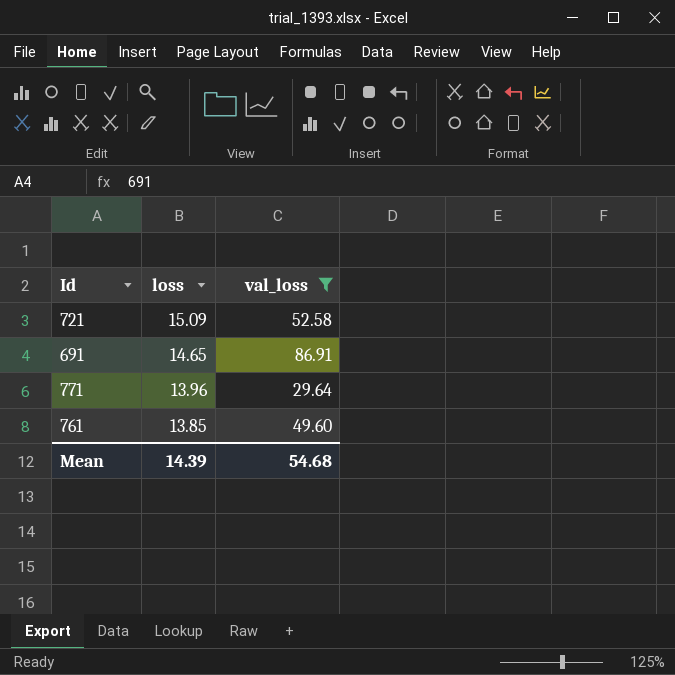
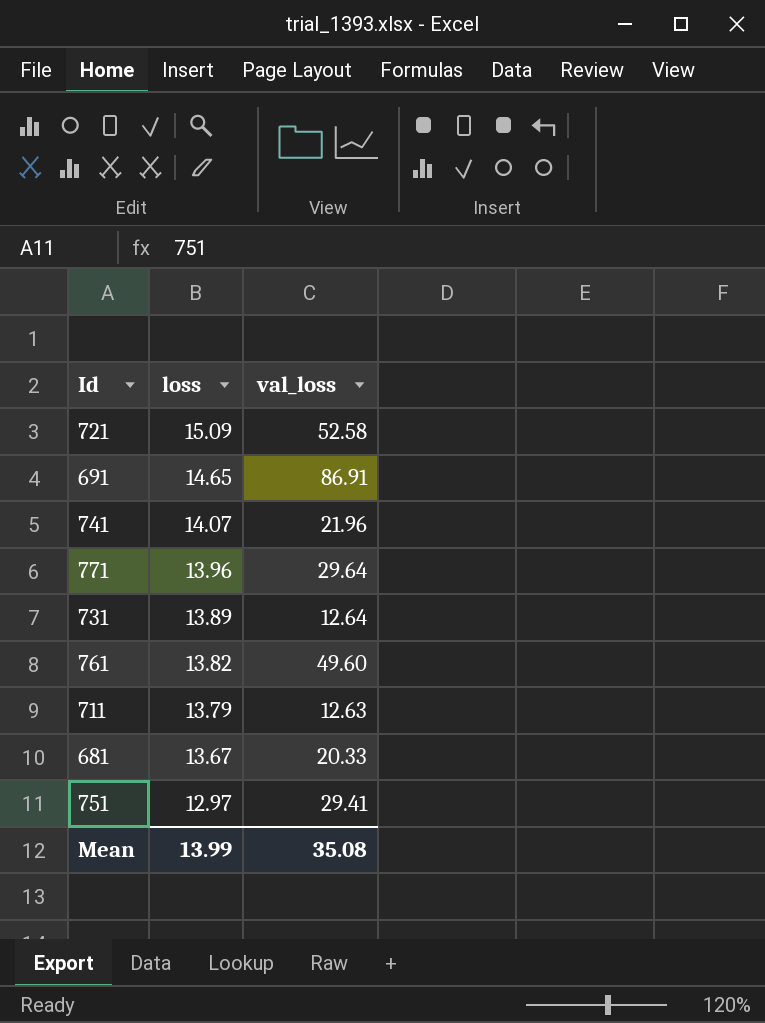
filter: val_loss >= 29.64 -> none
761 | loss: 13.85 -> 13.82
Mean | loss: 14.39 -> 13.99
Mean | val_loss: 54.68 -> 35.08

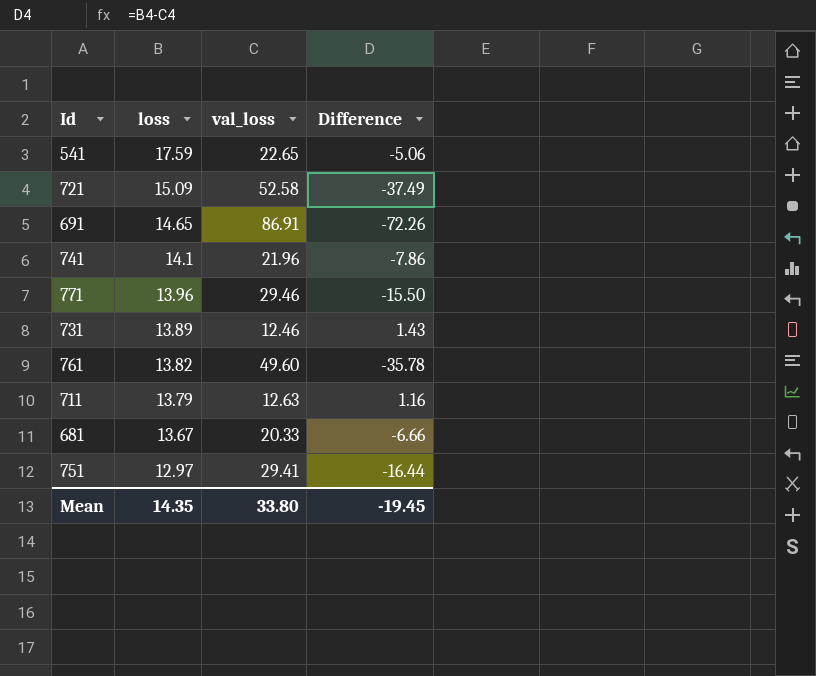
column Difference | formula: none -> [loss] - [val_loss]
row 541: none -> 17.59 | 22.65 | -5.06
741 | loss: 14.07 -> 14.1
771 | val_loss: 29.64 -> 29.46
731 | val_loss: 12.64 -> 12.46
Mean | loss: 13.99 -> 14.35
Mean | val_loss: 35.08 -> 33.80

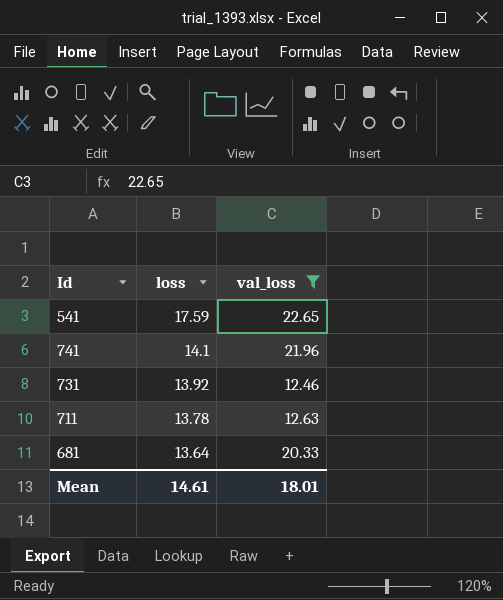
filter: none -> val_loss <= 22.65
column Difference | formula: [loss] - [val_loss] -> none
731 | loss: 13.89 -> 13.92
711 | loss: 13.79 -> 13.78
681 | loss: 13.67 -> 13.64
Mean | loss: 14.35 -> 14.61
Mean | val_loss: 33.80 -> 18.01

